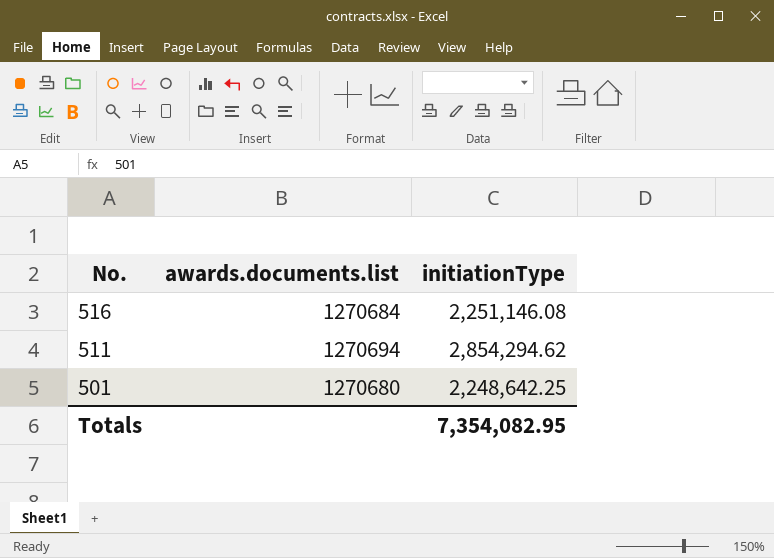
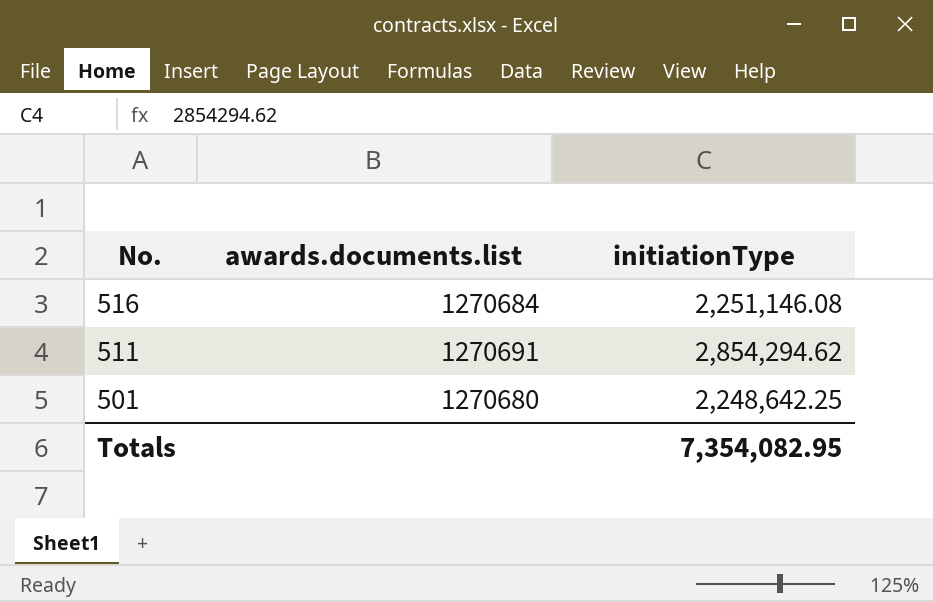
511 | awards.documents.list: 1270694 -> 1270691

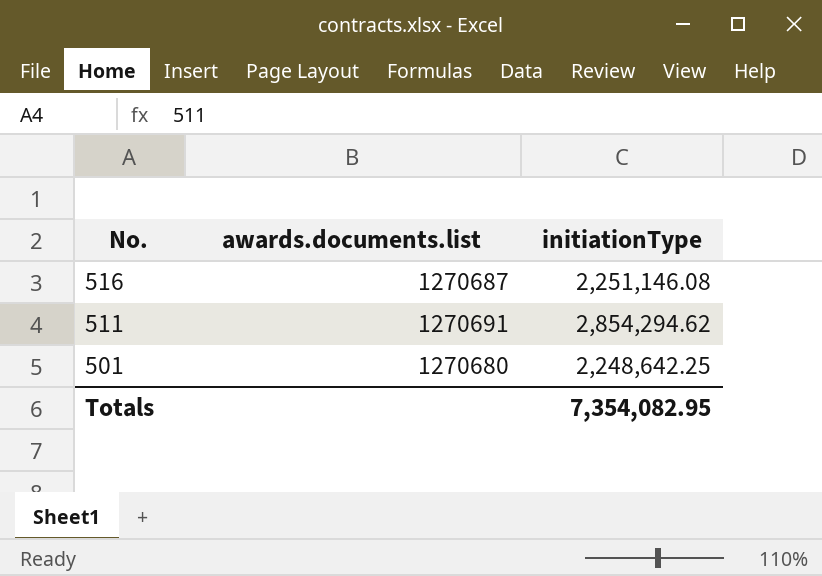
516 | awards.documents.list: 1270684 -> 1270687

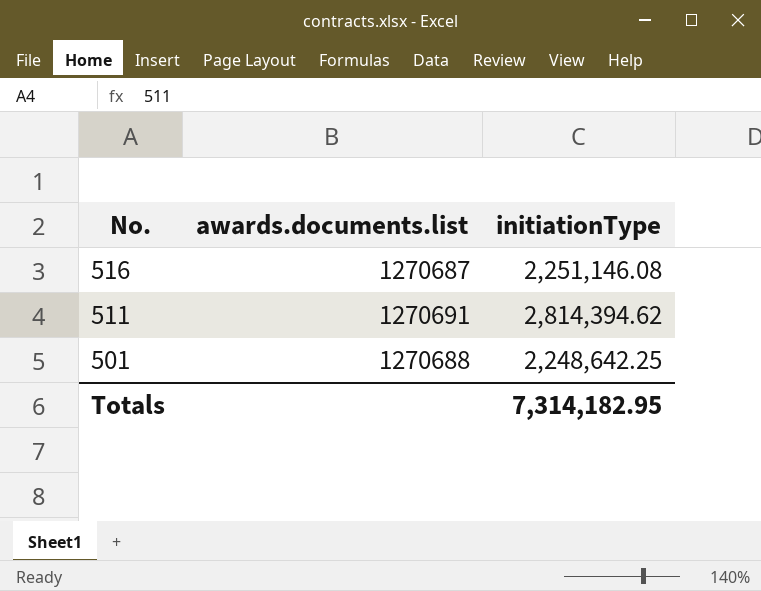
511 | initiationType: 2,854,294.62 -> 2,814,394.62
501 | awards.documents.list: 1270680 -> 1270688
Totals | initiationType: 7,354,082.95 -> 7,314,182.95

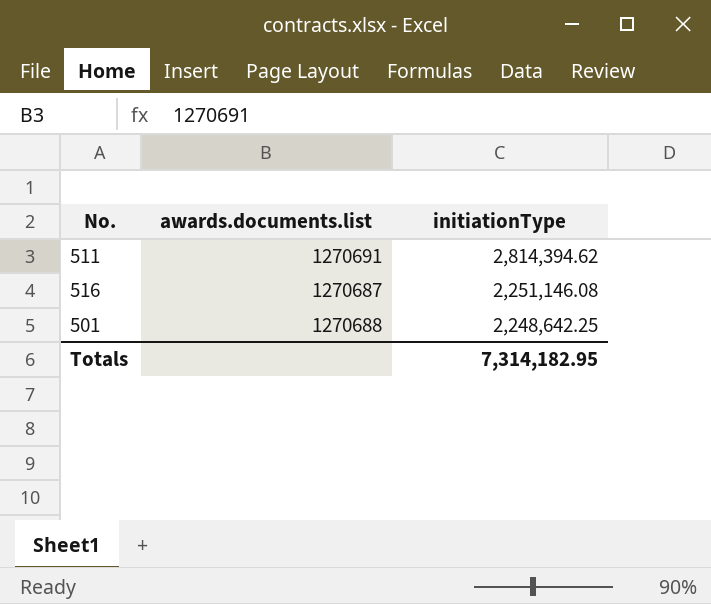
row order: No. descending -> initiationType descending

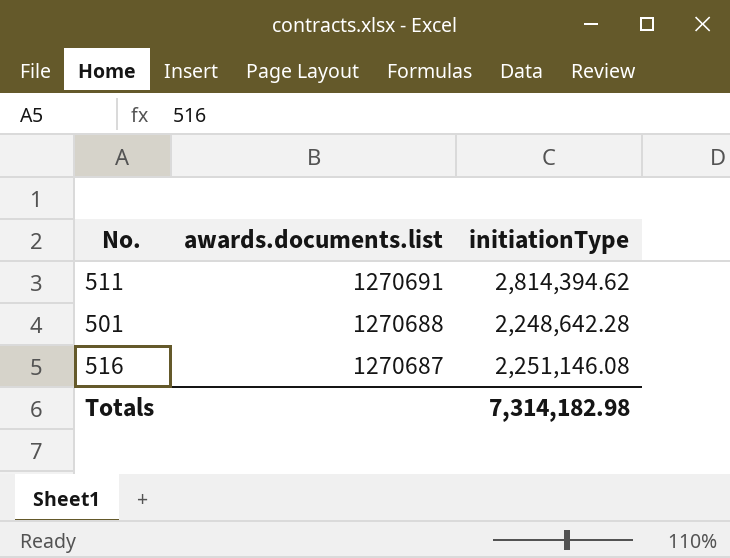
row order: initiationType descending -> awards.documents.list descending
501 | initiationType: 2,248,642.25 -> 2,248,642.28
Totals | initiationType: 7,314,182.95 -> 7,314,182.98

